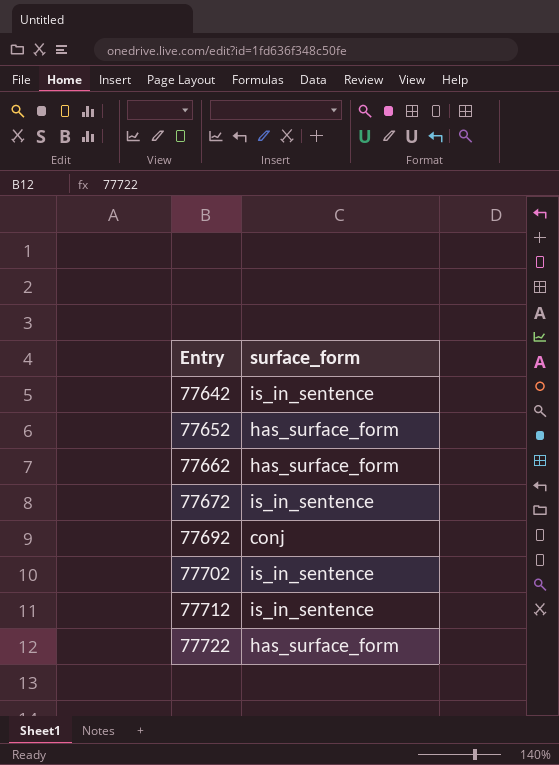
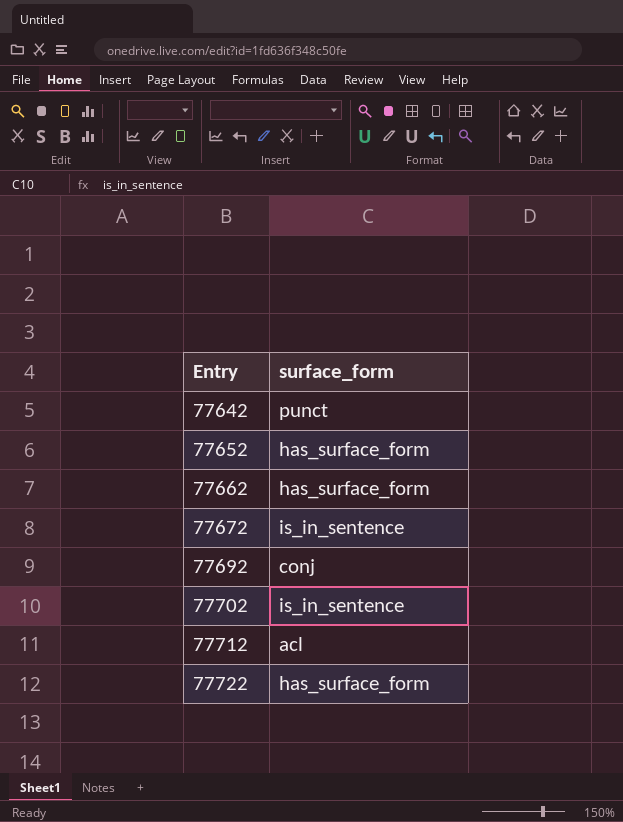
77642 | surface_form: is_in_sentence -> punct
77712 | surface_form: is_in_sentence -> acl

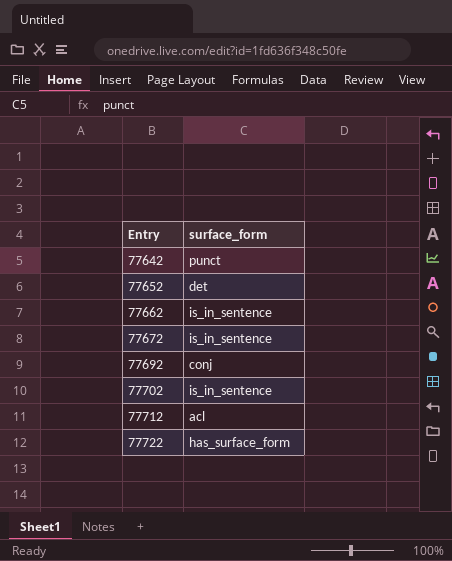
77652 | surface_form: has_surface_form -> det
77662 | surface_form: has_surface_form -> is_in_sentence

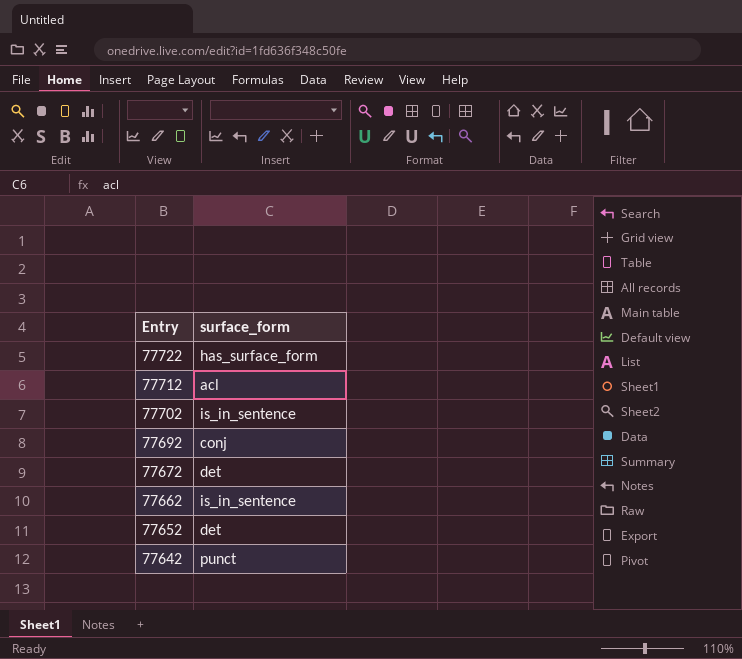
row order: Entry ascending -> Entry descending
77672 | surface_form: is_in_sentence -> det

